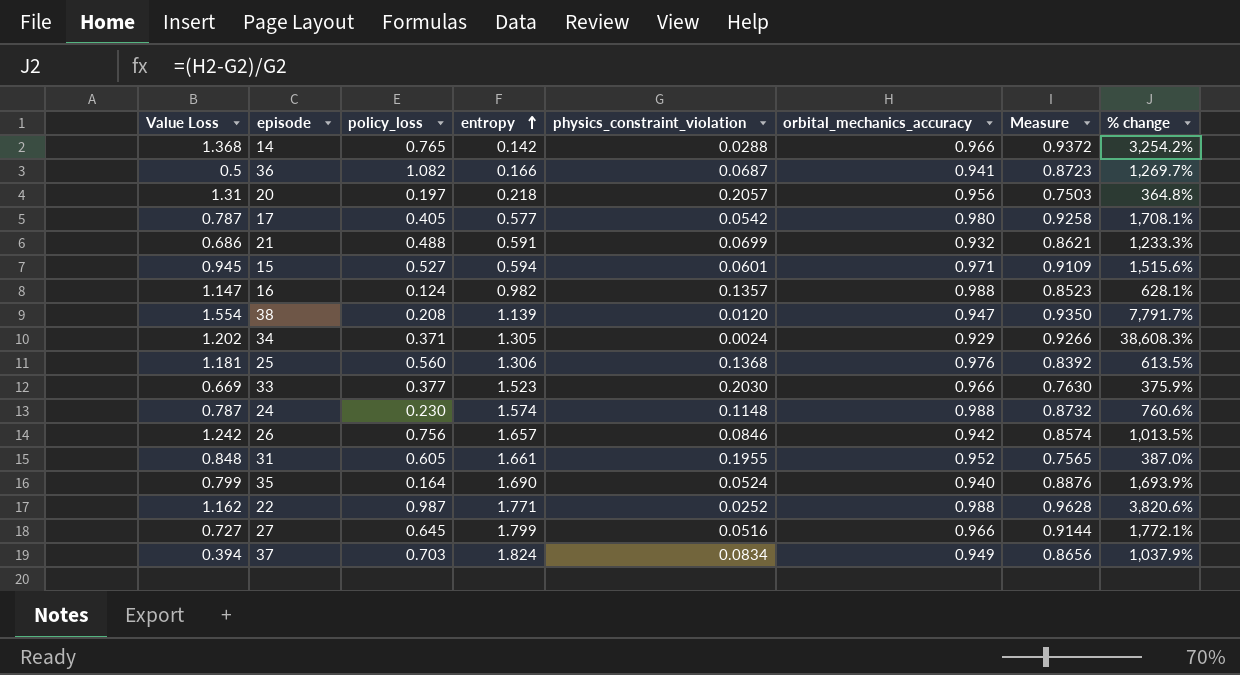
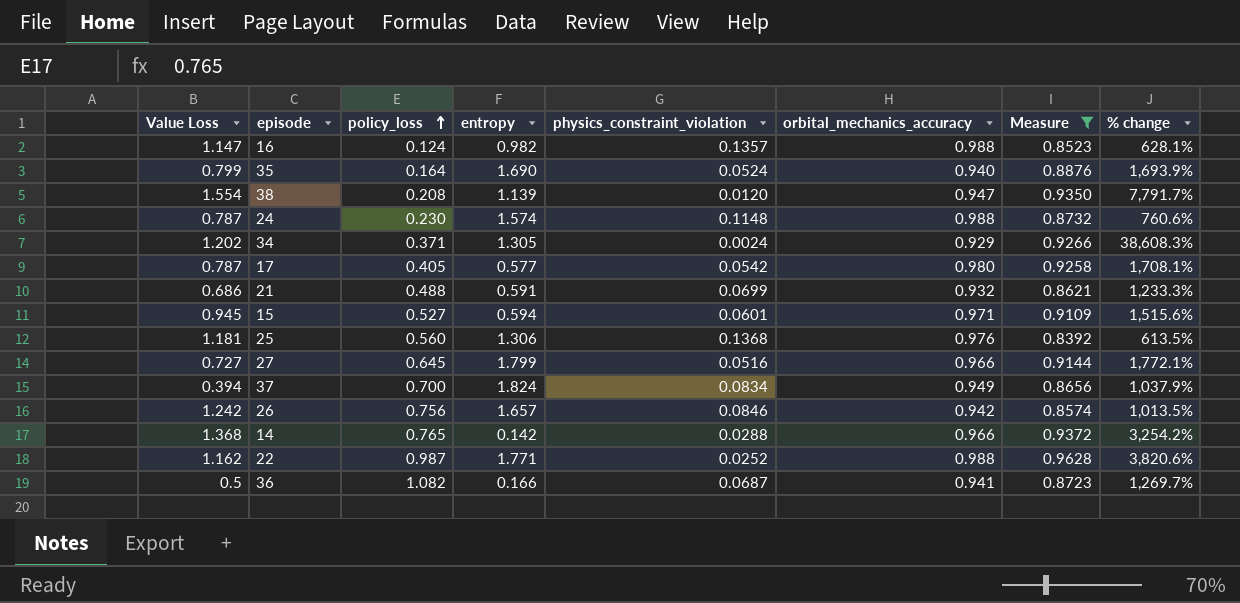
filter: none -> Measure >= 0.8392
row order: entropy ascending -> policy_loss ascending
37 | policy_loss: 0.703 -> 0.700

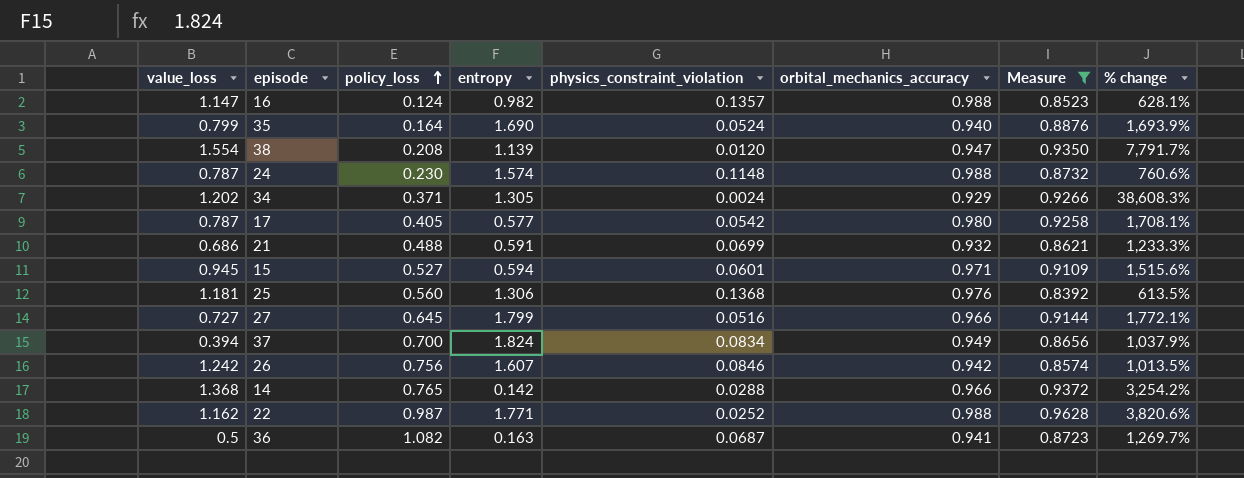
column name: Value Loss -> value_loss
26 | entropy: 1.657 -> 1.607
36 | entropy: 0.166 -> 0.163

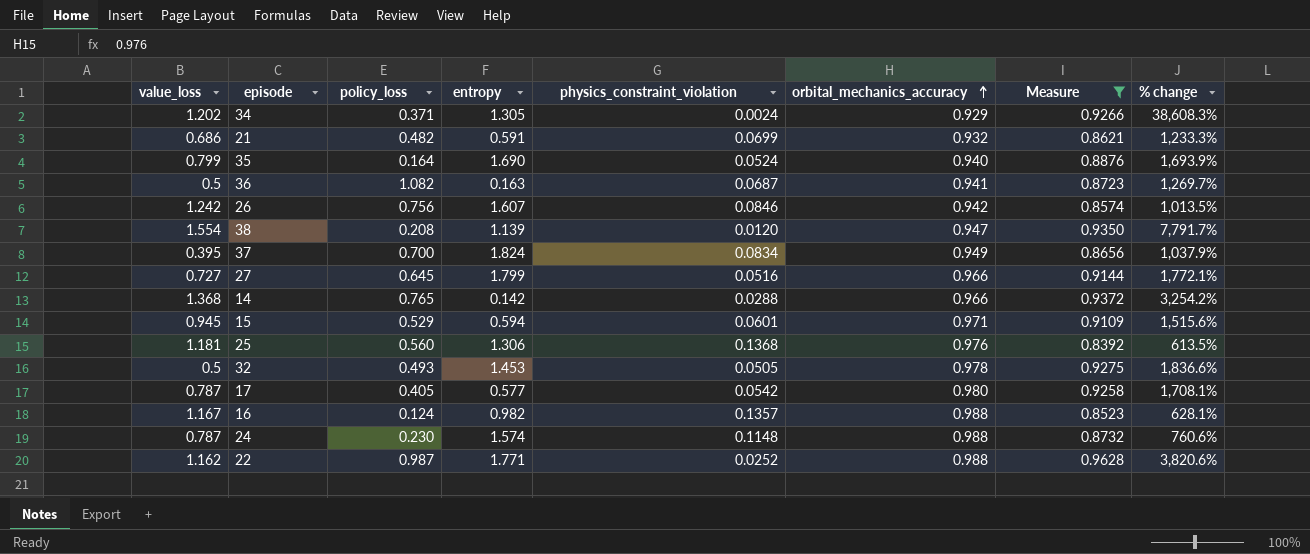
row order: policy_loss ascending -> orbital_mechanics_accuracy ascending
21 | policy_loss: 0.488 -> 0.482
37 | value_loss: 0.394 -> 0.395
15 | policy_loss: 0.527 -> 0.529
row 32: none -> 0.5 | 0.493 | 1.453 | 0.0505 | 0.978 | 0.9275 | 1,836.6%
16 | value_loss: 1.147 -> 1.167

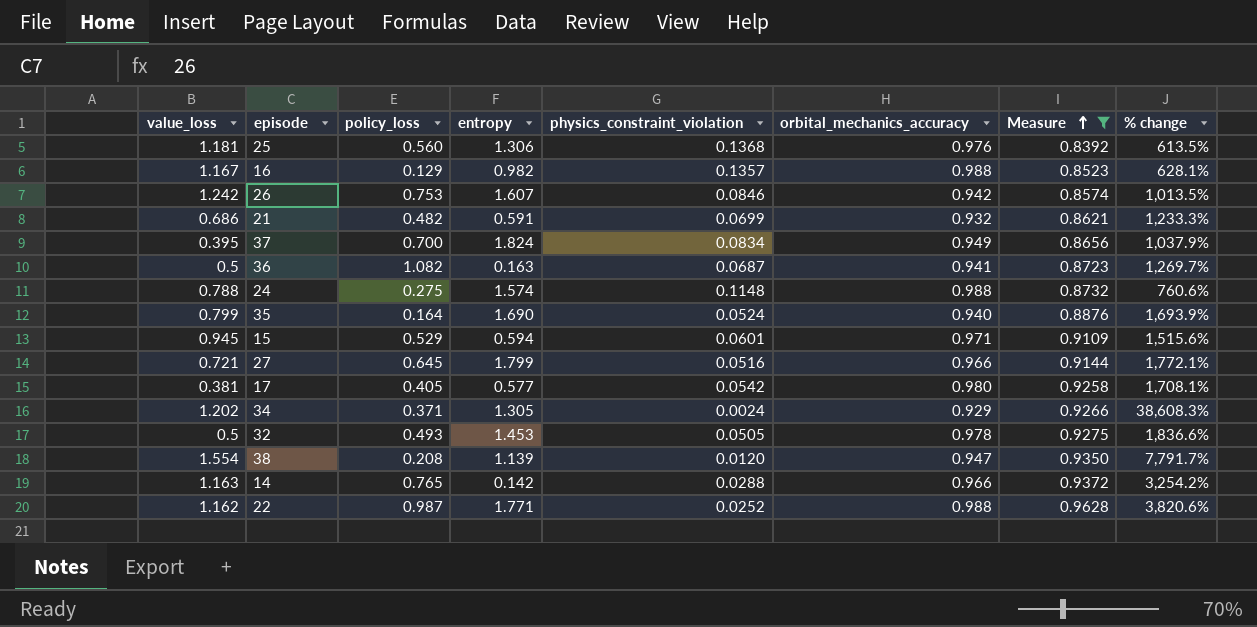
row order: orbital_mechanics_accuracy ascending -> Measure ascending
16 | policy_loss: 0.124 -> 0.129
26 | policy_loss: 0.756 -> 0.753
24 | value_loss: 0.787 -> 0.788
24 | policy_loss: 0.230 -> 0.275
27 | value_loss: 0.727 -> 0.721
17 | value_loss: 0.787 -> 0.381
14 | value_loss: 1.368 -> 1.163

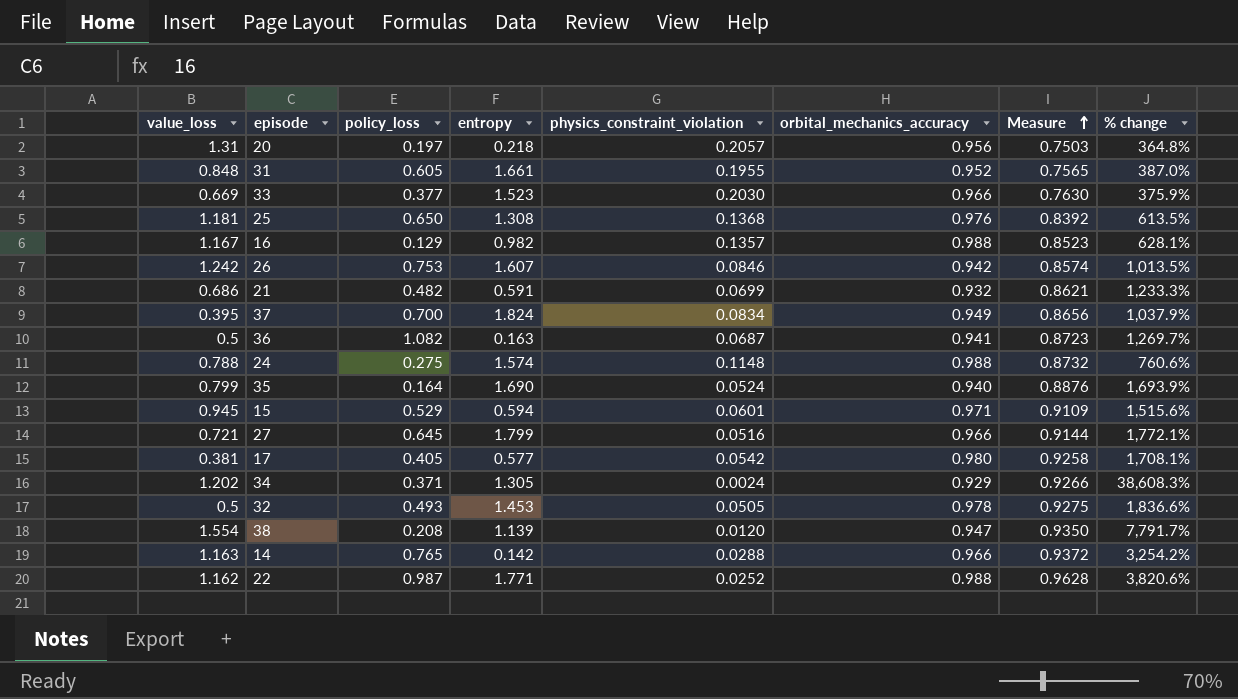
filter: Measure >= 0.8392 -> none
25 | policy_loss: 0.560 -> 0.650
25 | entropy: 1.306 -> 1.308

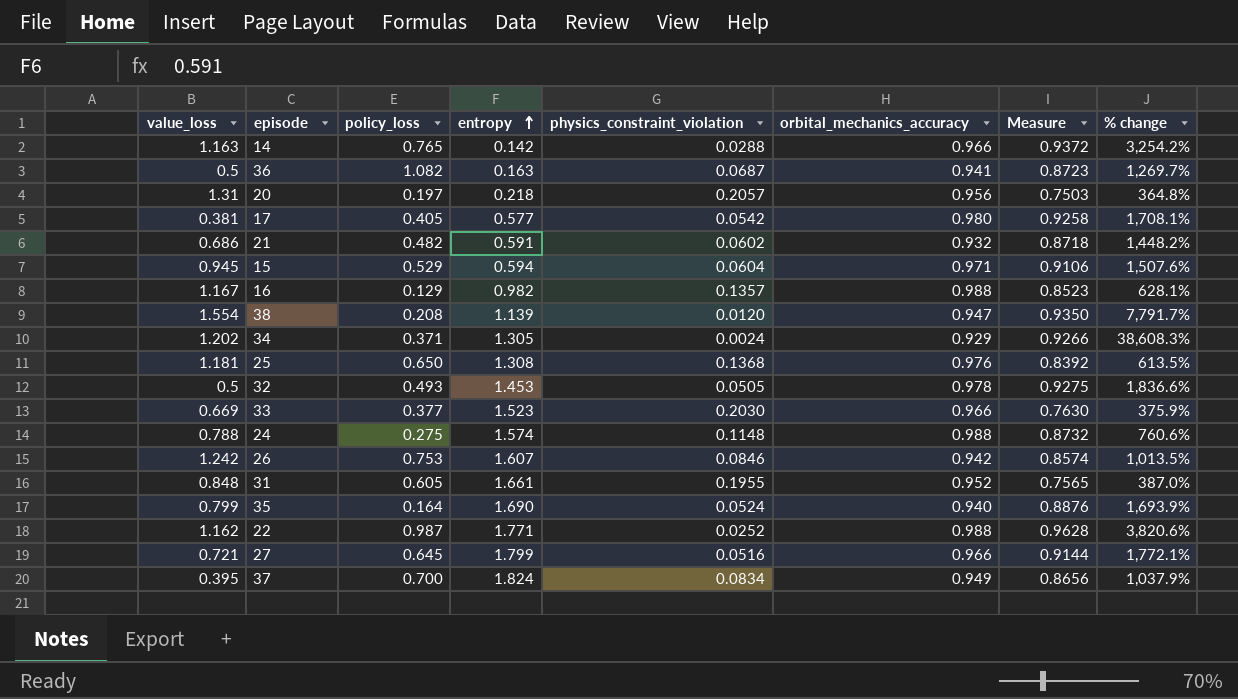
row order: Measure ascending -> entropy ascending
21 | physics_constraint_violation: 0.0699 -> 0.0602
21 | Measure: 0.8621 -> 0.8718
21 | % change: 1,233.3% -> 1,448.2%
15 | physics_constraint_violation: 0.0601 -> 0.0604
15 | Measure: 0.9109 -> 0.9106
15 | % change: 1,515.6% -> 1,507.6%

